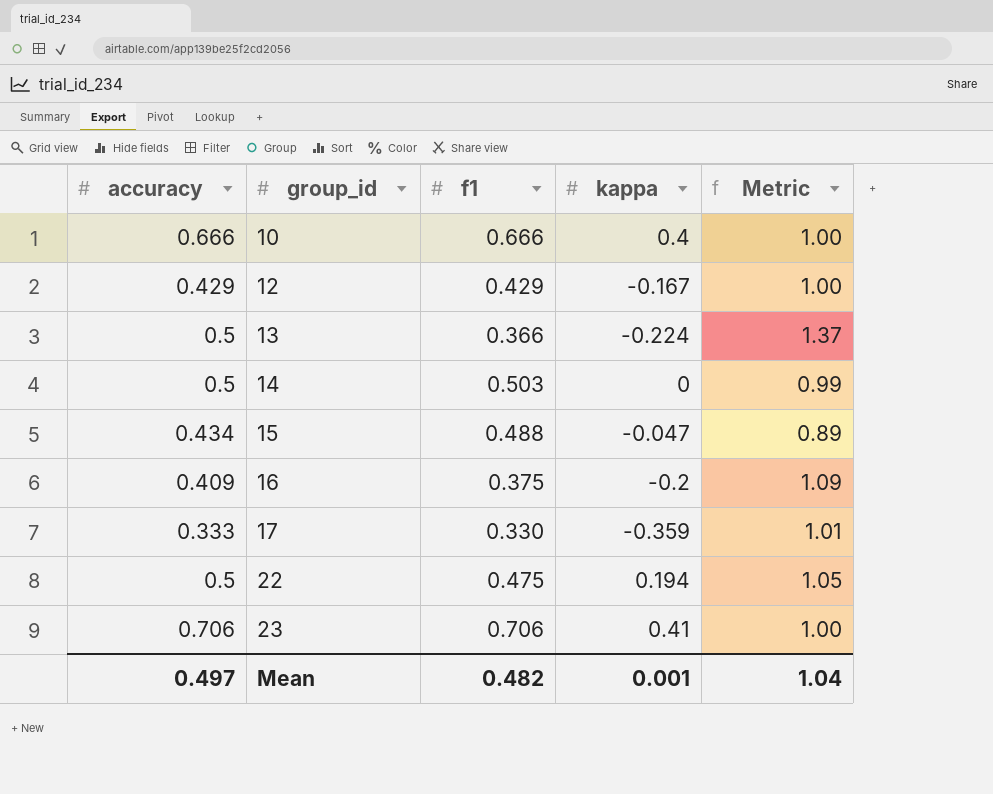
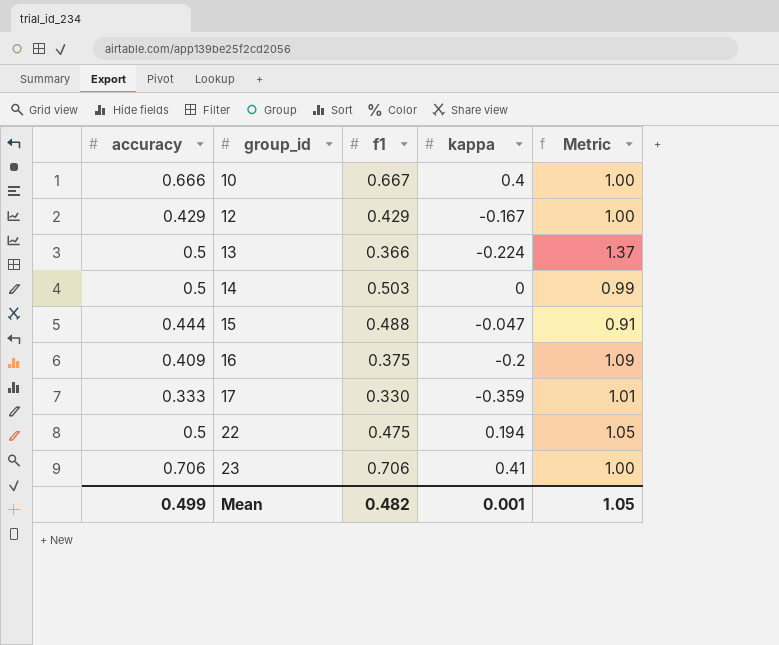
10 | f1: 0.666 -> 0.667
15 | accuracy: 0.434 -> 0.444
15 | Metric: 0.89 -> 0.91
Mean | accuracy: 0.497 -> 0.499
Mean | Metric: 1.04 -> 1.05

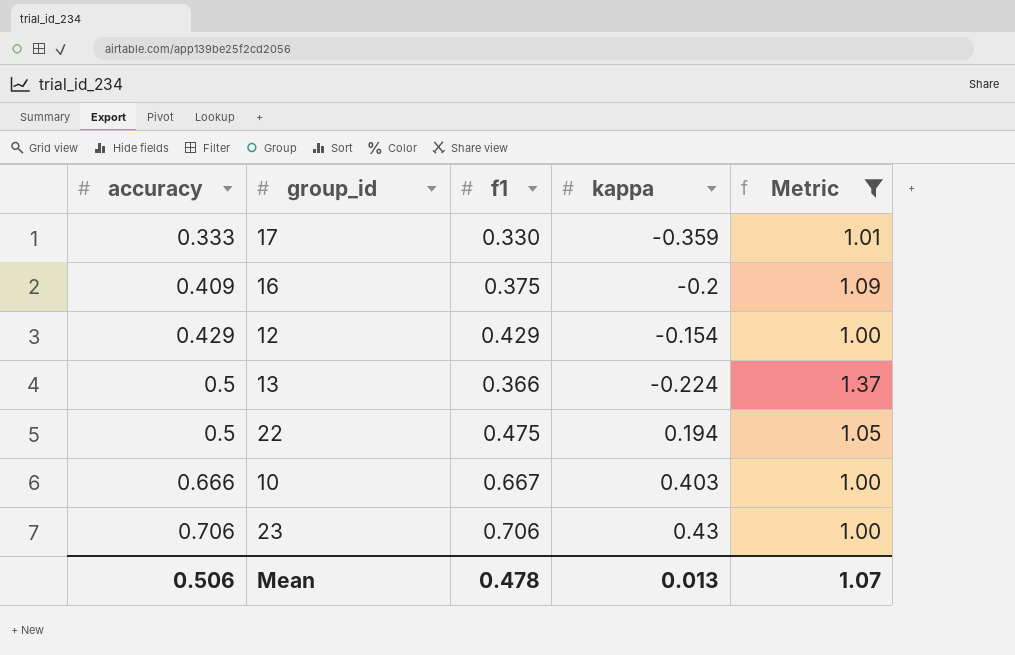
filter: none -> Metric >= 1.00
row order: group_id ascending -> accuracy ascending
12 | kappa: -0.167 -> -0.154
10 | kappa: 0.4 -> 0.403
23 | kappa: 0.41 -> 0.43
Mean | accuracy: 0.499 -> 0.506
Mean | f1: 0.482 -> 0.478
Mean | kappa: 0.001 -> 0.013
Mean | Metric: 1.05 -> 1.07

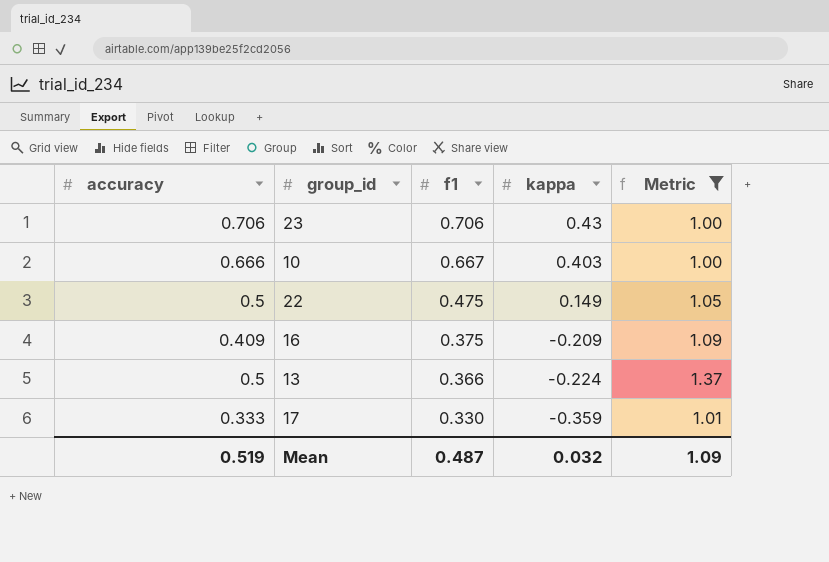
row order: accuracy ascending -> f1 descending
row 12: 0.429 | 0.429 | -0.154 | 1.00 -> none
22 | kappa: 0.194 -> 0.149
16 | kappa: -0.2 -> -0.209
Mean | accuracy: 0.506 -> 0.519
Mean | f1: 0.478 -> 0.487
Mean | kappa: 0.013 -> 0.032
Mean | Metric: 1.07 -> 1.09

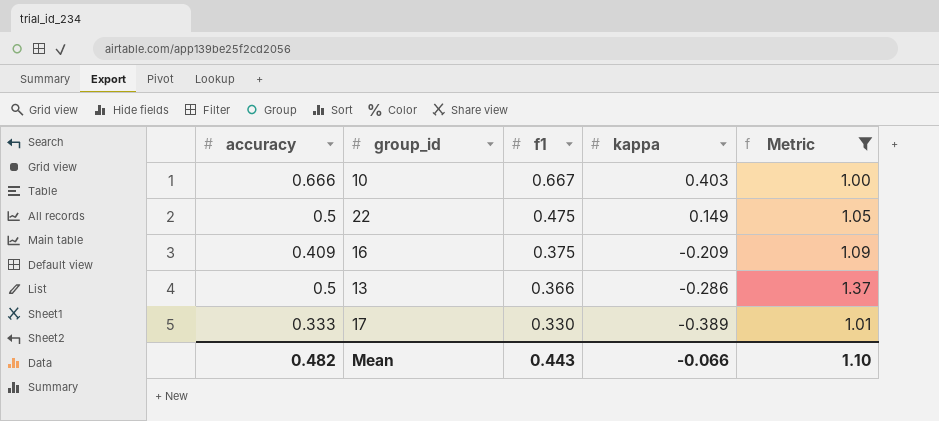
row 23: 0.706 | 0.706 | 0.43 | 1.00 -> none
13 | kappa: -0.224 -> -0.286
17 | kappa: -0.359 -> -0.389
Mean | accuracy: 0.519 -> 0.482
Mean | f1: 0.487 -> 0.443
Mean | kappa: 0.032 -> -0.066
Mean | Metric: 1.09 -> 1.10

